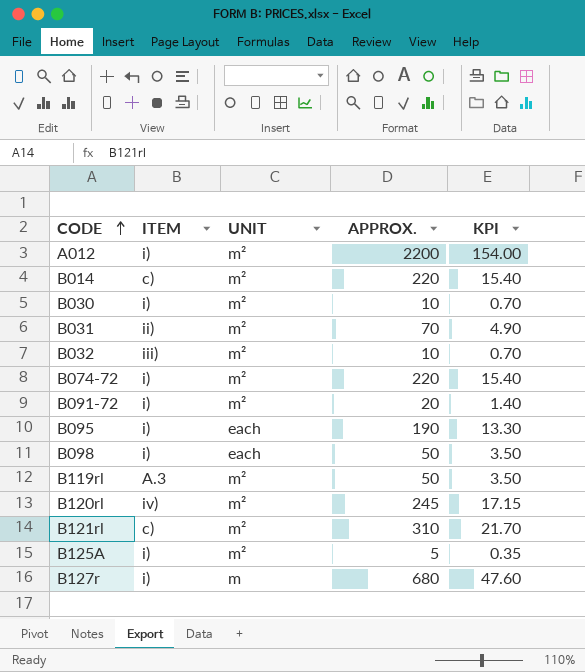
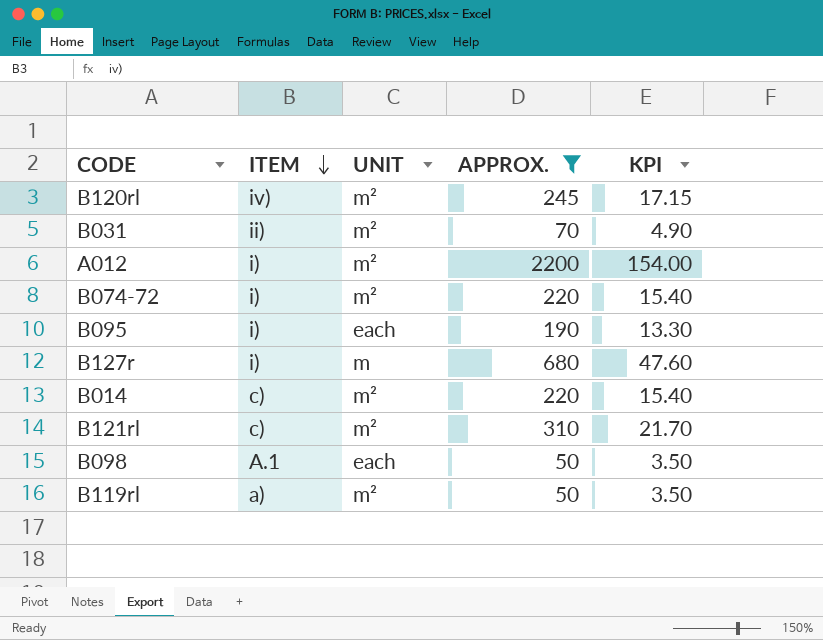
filter: none -> APPROX. >= 50
row order: CODE ascending -> ITEM descending
B098 | ITEM: i) -> A.1
B119rl | ITEM: A.3 -> a)

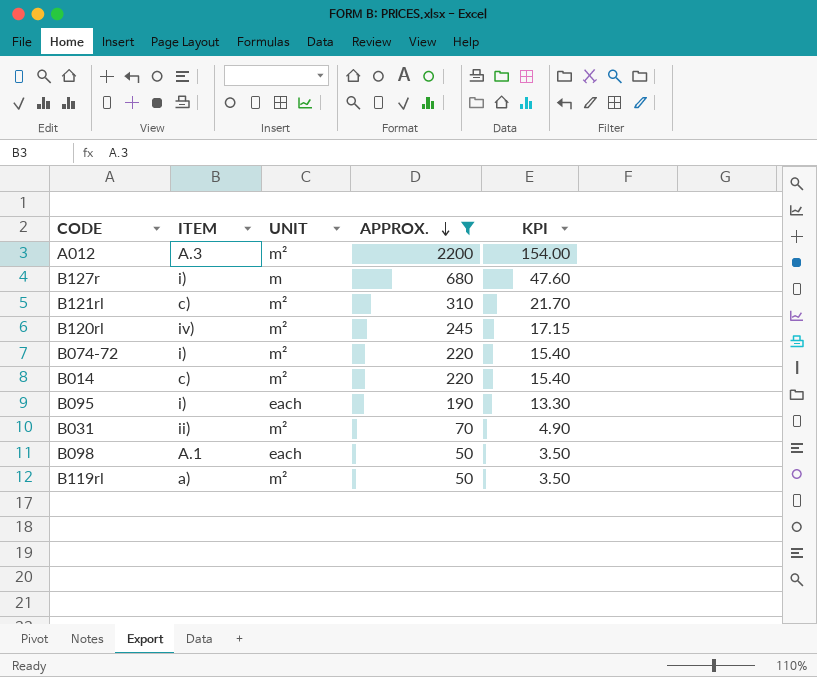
row order: ITEM descending -> APPROX. descending
A012 | ITEM: i) -> A.3

